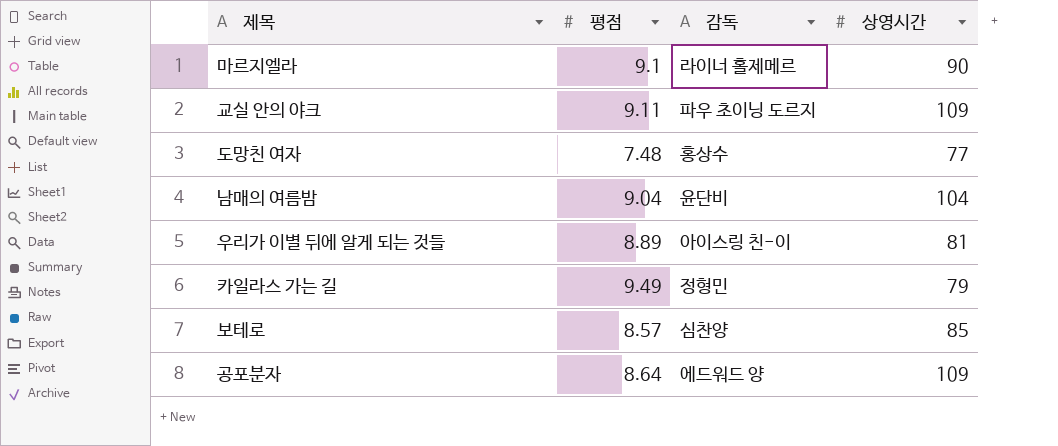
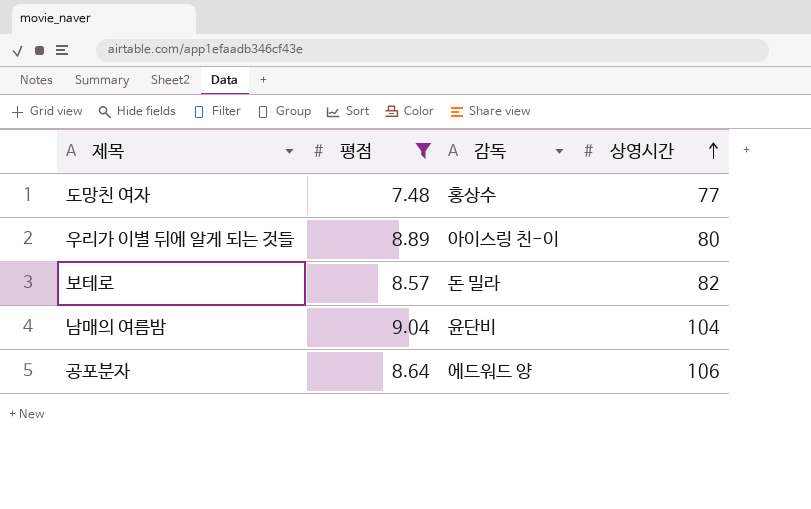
filter: none -> 평점 <= 9.04
row order: none -> 상영시간 ascending
우리가 이별 뒤에 알게 되는 것들 | 상영시간: 81 -> 80
보테로 | 감독: 심찬양 -> 돈 밀라
보테로 | 상영시간: 85 -> 82
공포분자 | 상영시간: 109 -> 106

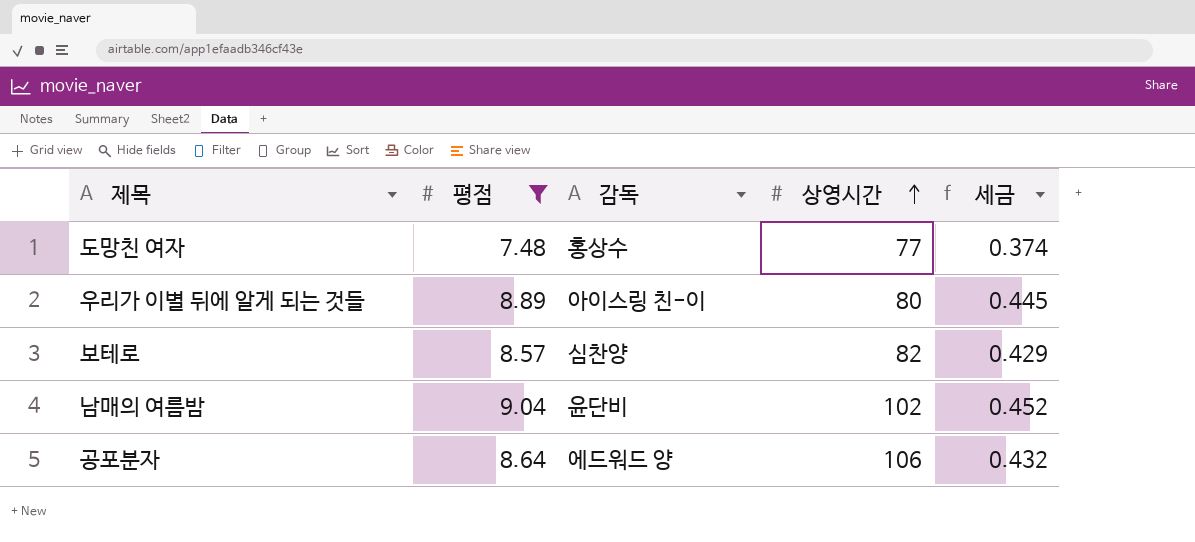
column 세금 | formula: none -> [평점] * 0.05
보테로 | 감독: 돈 밀라 -> 심찬양
남매의 여름밤 | 상영시간: 104 -> 102

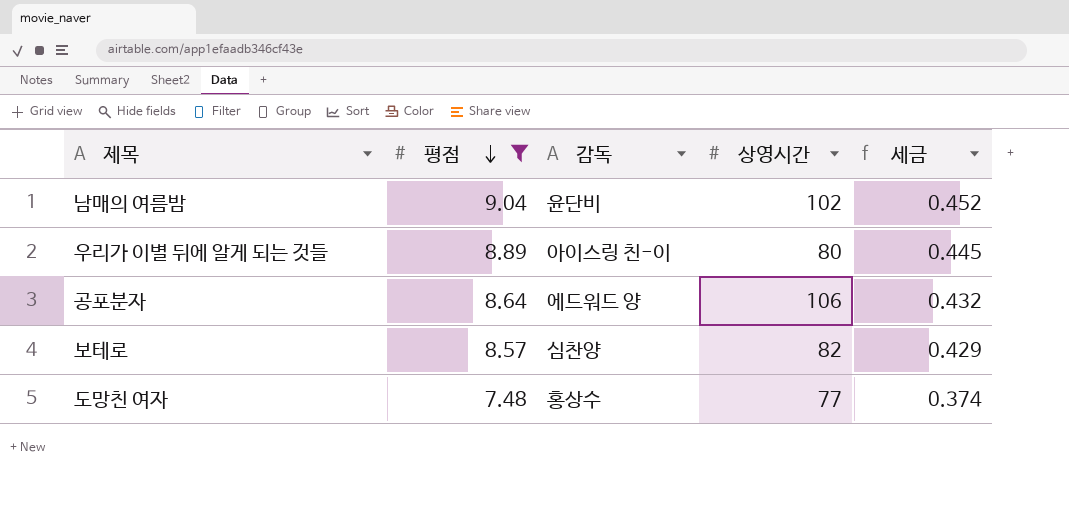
row order: 상영시간 ascending -> 평점 descending

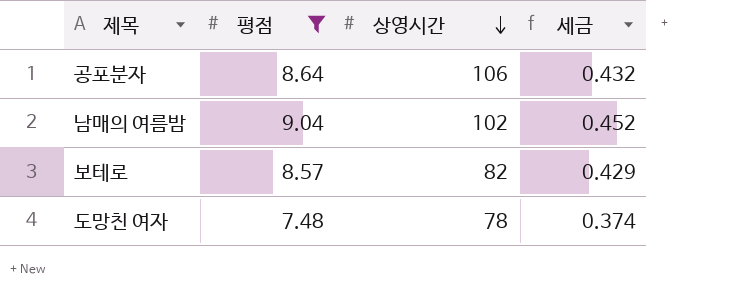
row order: 평점 descending -> 상영시간 descending
column 감독 | position: 3 -> none
row 우리가 이별 뒤에 알게 되는 것들: 8.89 | 아이스링 친-이 | 80 | 0.445 -> none
도망친 여자 | 상영시간: 77 -> 78

